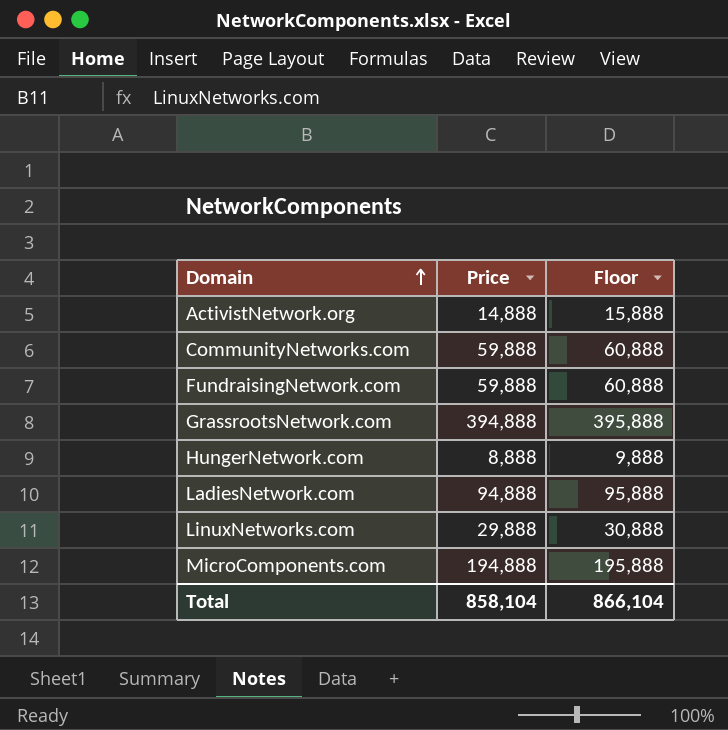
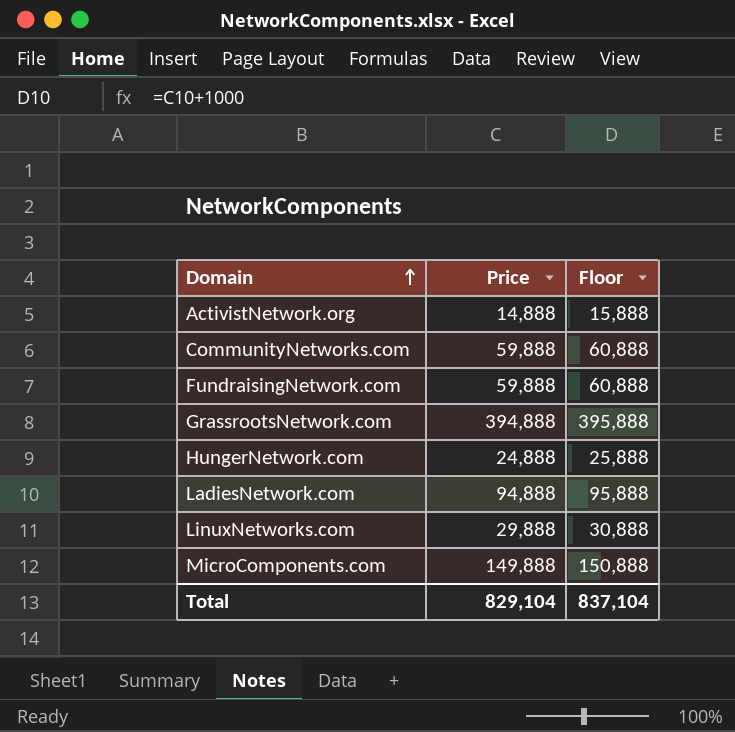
HungerNetwork.com | Price: 8,888 -> 24,888
HungerNetwork.com | Floor: 9,888 -> 25,888
MicroComponents.com | Price: 194,888 -> 149,888
MicroComponents.com | Floor: 195,888 -> 150,888
Total | Price: 858,104 -> 829,104
Total | Floor: 866,104 -> 837,104

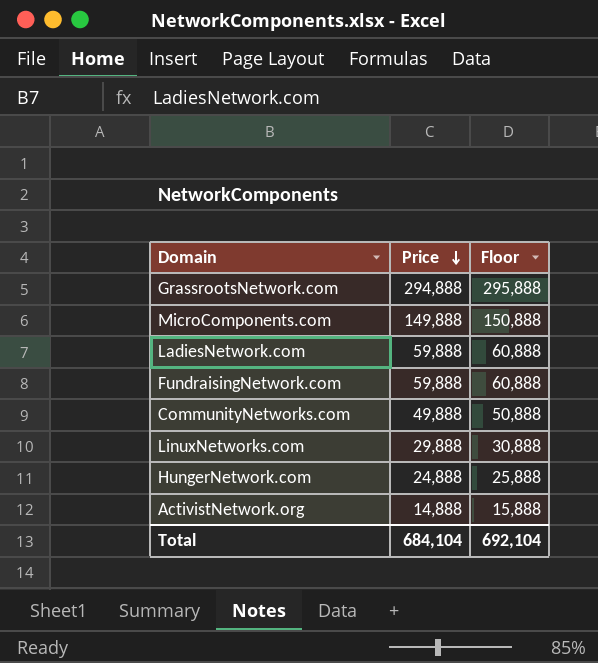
row order: Domain ascending -> Price descending
GrassrootsNetwork.com | Price: 394,888 -> 294,888
GrassrootsNetwork.com | Floor: 395,888 -> 295,888
LadiesNetwork.com | Price: 94,888 -> 59,888
LadiesNetwork.com | Floor: 95,888 -> 60,888
CommunityNetworks.com | Price: 59,888 -> 49,888
CommunityNetworks.com | Floor: 60,888 -> 50,888
Total | Price: 829,104 -> 684,104
Total | Floor: 837,104 -> 692,104

